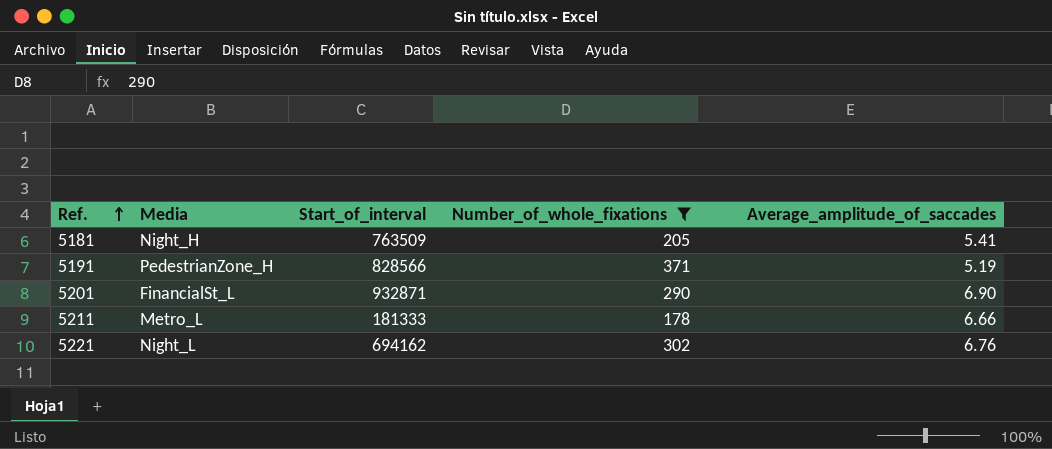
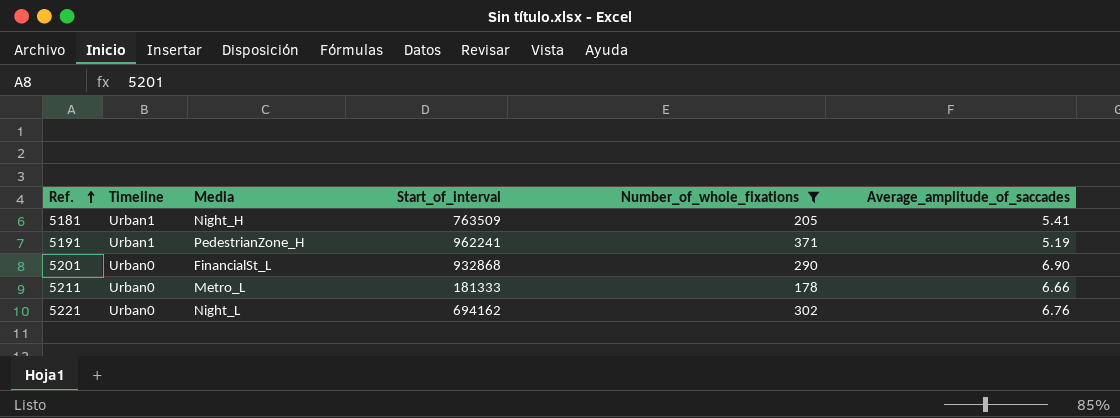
column Timeline | position: none -> 2
5191 | Start_of_interval: 828566 -> 962241
5201 | Start_of_interval: 932871 -> 932868

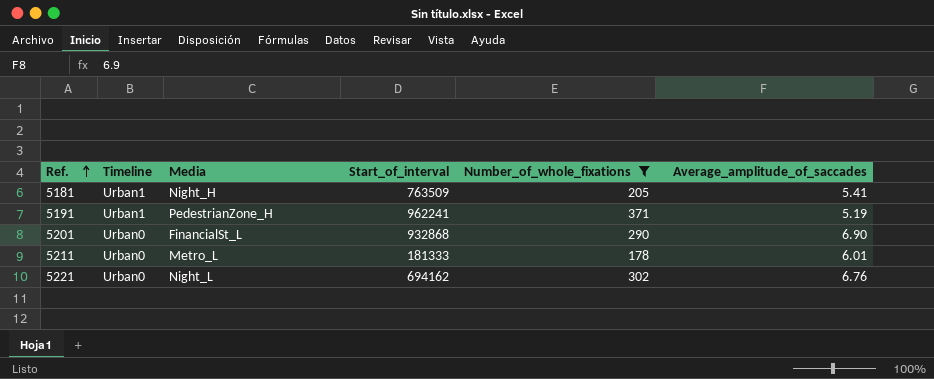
5211 | Average_amplitude_of_saccades: 6.66 -> 6.01

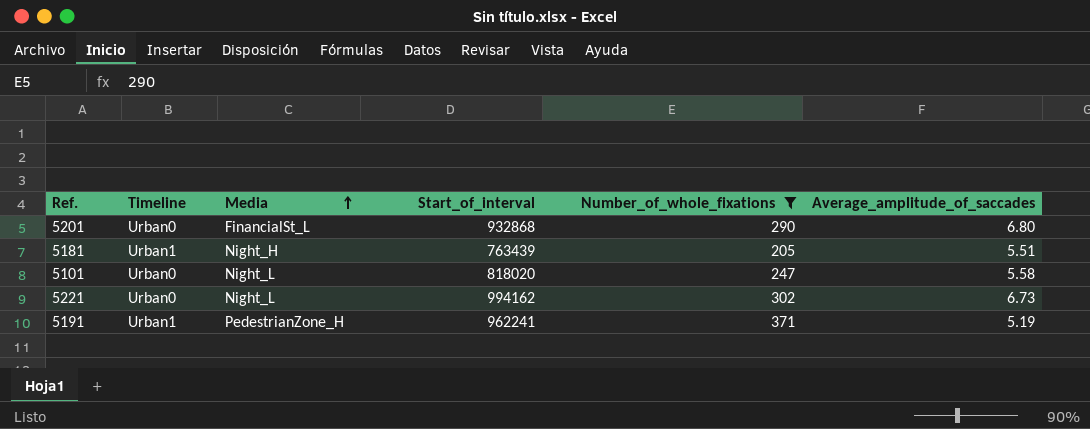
row order: Ref. ascending -> Media ascending
row 5211: Urban0 | Metro_L | 181333 | 178 | 6.01 -> none
5201 | Average_amplitude_of_saccades: 6.90 -> 6.80
5181 | Start_of_interval: 763509 -> 763439
5181 | Average_amplitude_of_saccades: 5.41 -> 5.51
row 5101: none -> Urban0 | Night_L | 818020 | 247 | 5.58
5221 | Start_of_interval: 694162 -> 994162
5221 | Average_amplitude_of_saccades: 6.76 -> 6.73

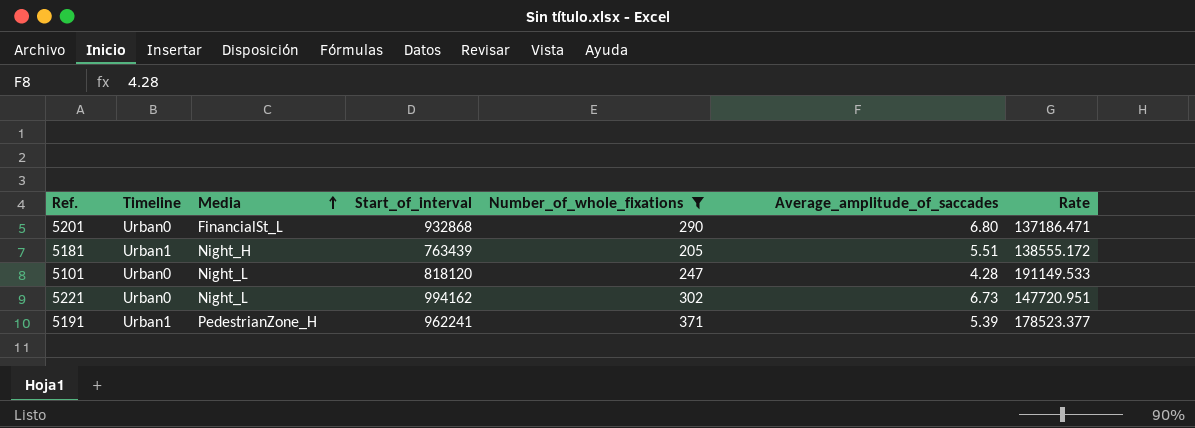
column Rate | formula: none -> [Start_of_interval] / [Average_amplitude_of_saccades]
5101 | Start_of_interval: 818020 -> 818120
5101 | Average_amplitude_of_saccades: 5.58 -> 4.28
5191 | Average_amplitude_of_saccades: 5.19 -> 5.39

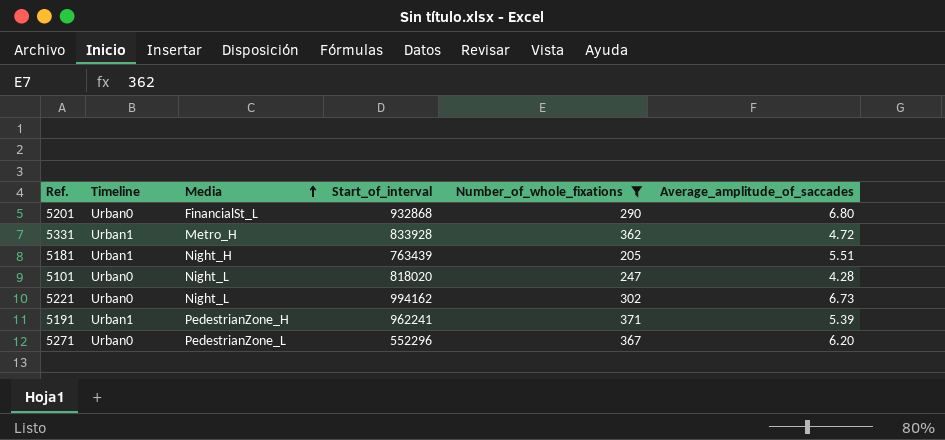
column Rate | formula: [Start_of_interval] / [Average_amplitude_of_saccades] -> none
row 5331: none -> Urban1 | Metro_H | 833928 | 362 | 4.72
5101 | Start_of_interval: 818120 -> 818020
row 5271: none -> Urban0 | PedestrianZone_L | 552296 | 367 | 6.20

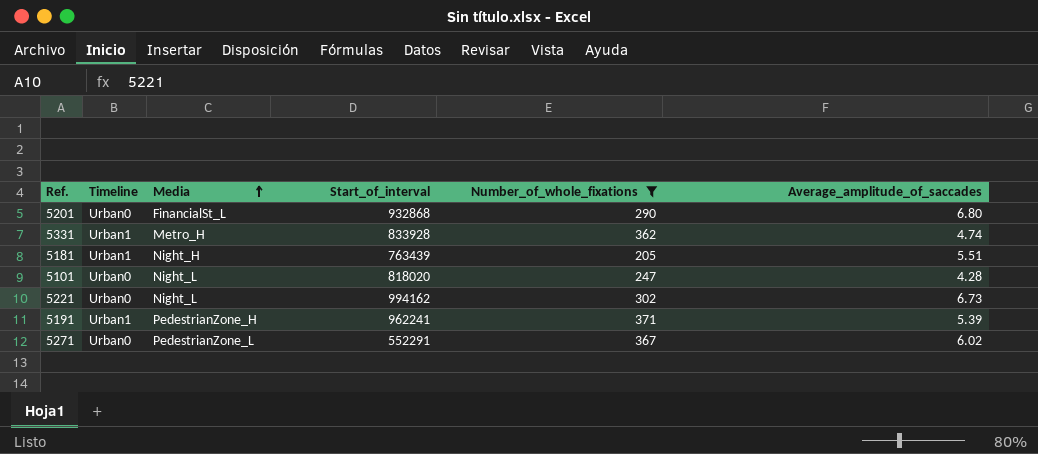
5331 | Average_amplitude_of_saccades: 4.72 -> 4.74
5271 | Start_of_interval: 552296 -> 552291
5271 | Average_amplitude_of_saccades: 6.20 -> 6.02

